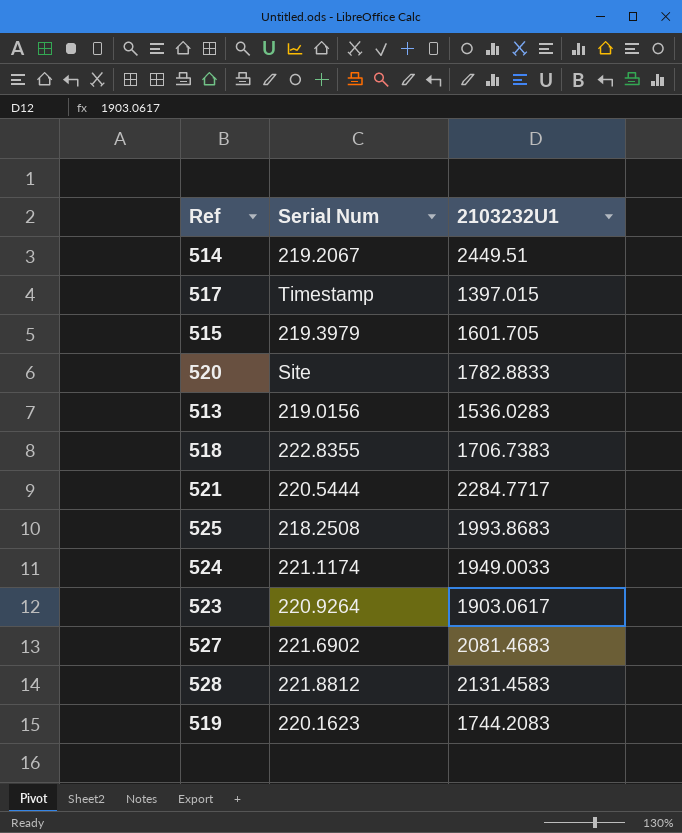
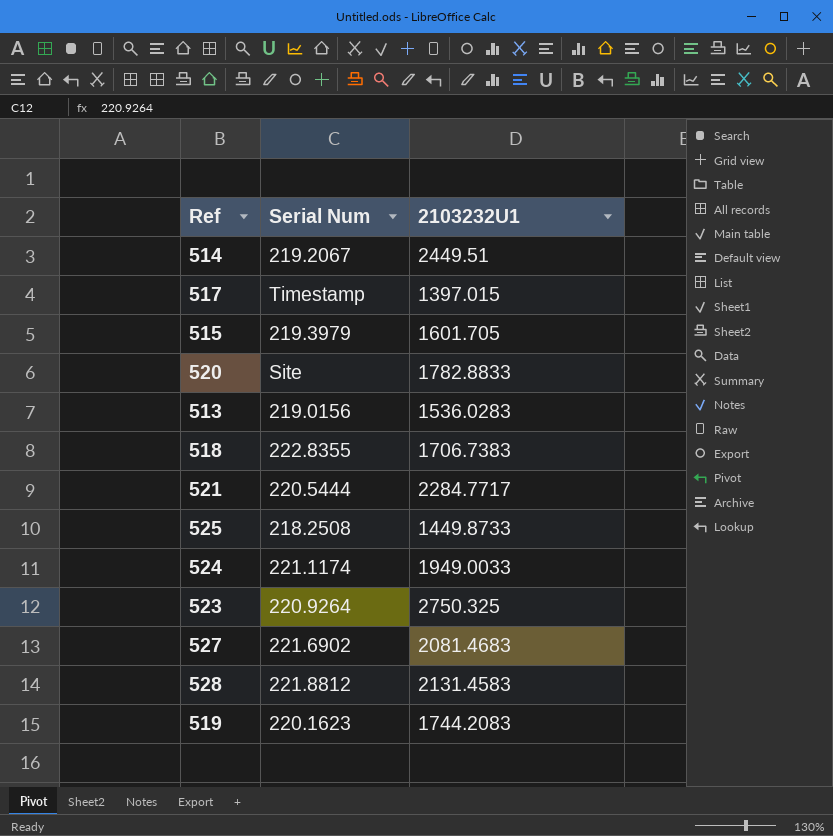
525 | 2103232U1: 1993.8683 -> 1449.8733
523 | 2103232U1: 1903.0617 -> 2750.325

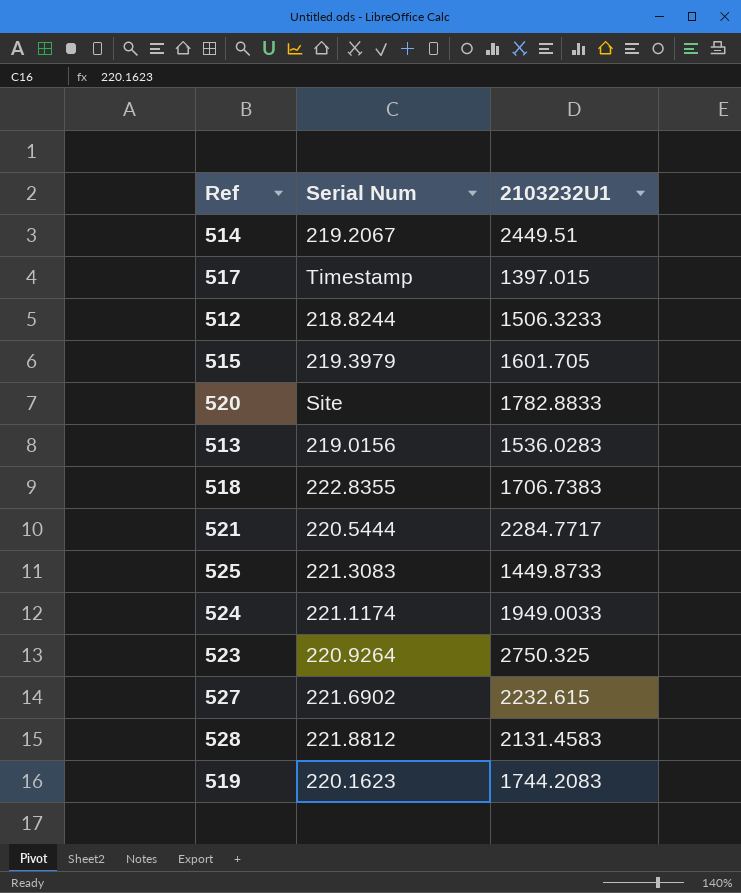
row 512: none -> 218.8244 | 1506.3233
525 | Serial Num: 218.2508 -> 221.3083
527 | 2103232U1: 2081.4683 -> 2232.615

